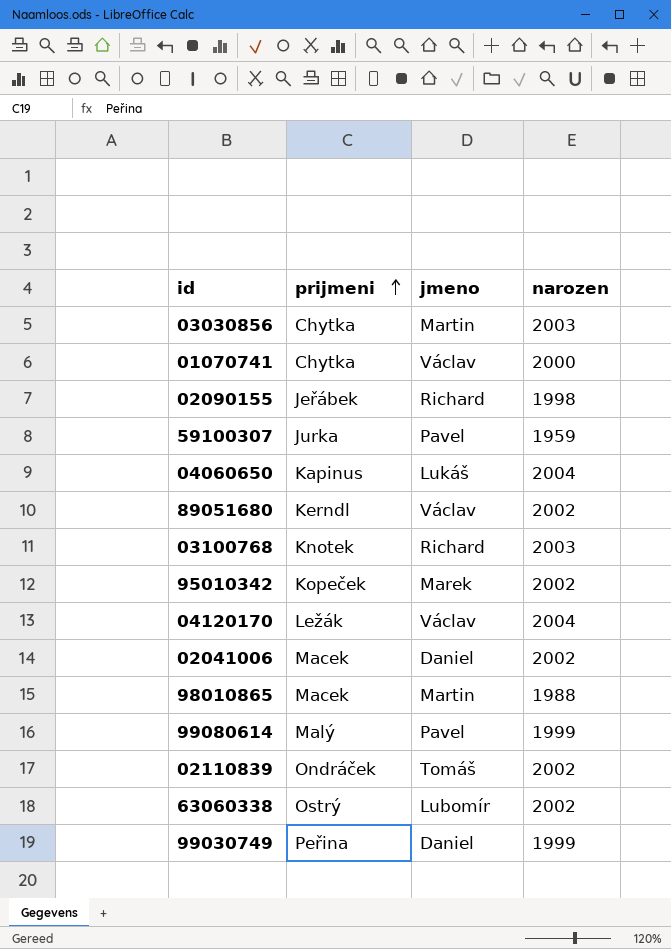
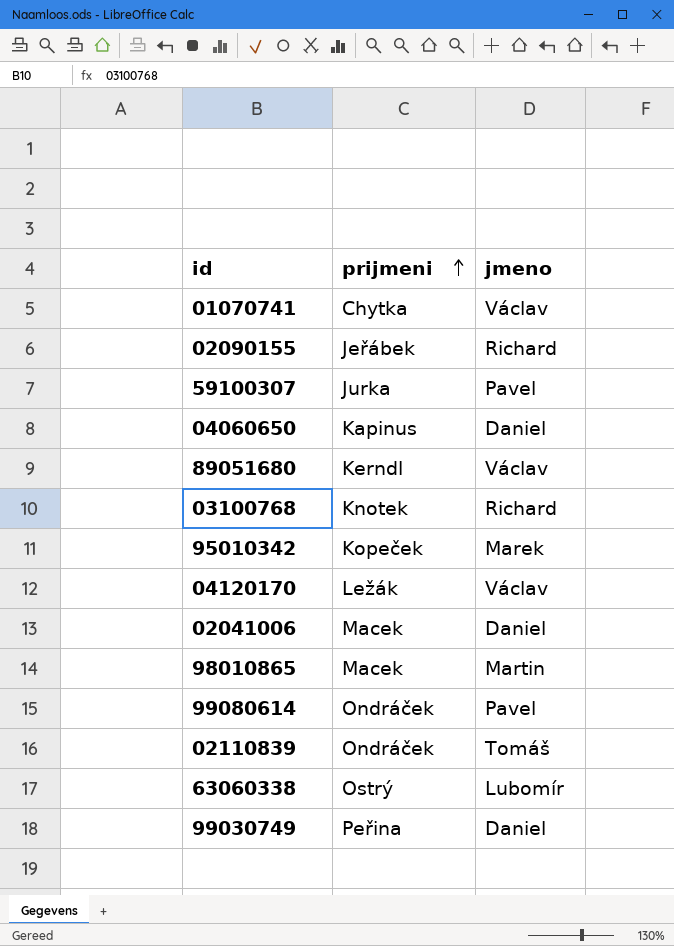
column narozen | position: 4 -> none
row 03030856: Chytka | Martin | 2003 -> none
04060650 | jmeno: Lukáš -> Daniel
99080614 | prijmeni: Malý -> Ondráček

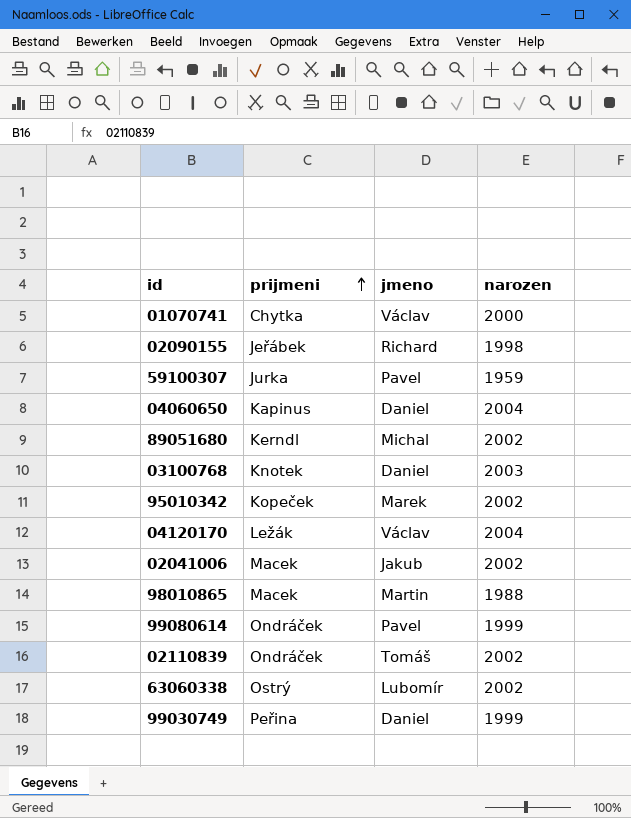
column narozen | position: none -> 4
89051680 | jmeno: Václav -> Michal
03100768 | jmeno: Richard -> Daniel
02041006 | jmeno: Daniel -> Jakub

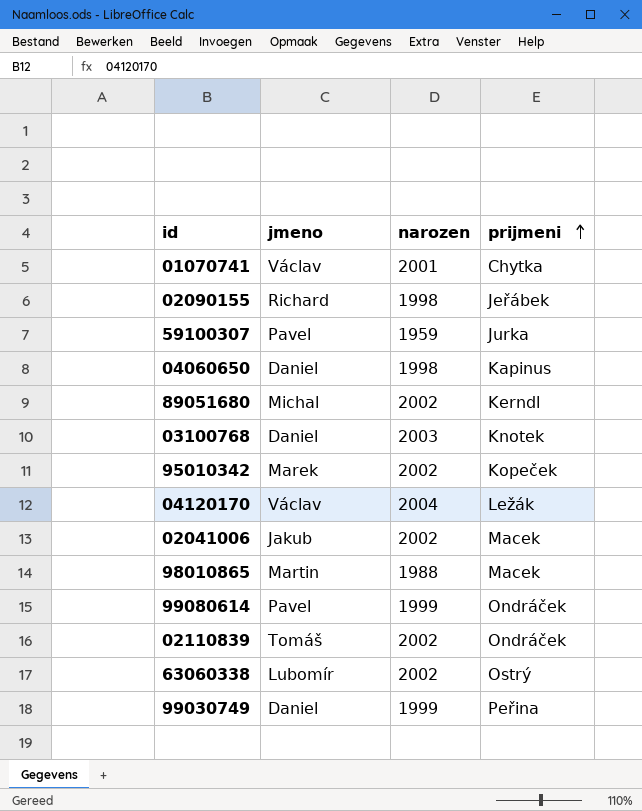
column prijmeni | position: 2 -> 4
01070741 | narozen: 2000 -> 2001
04060650 | narozen: 2004 -> 1998

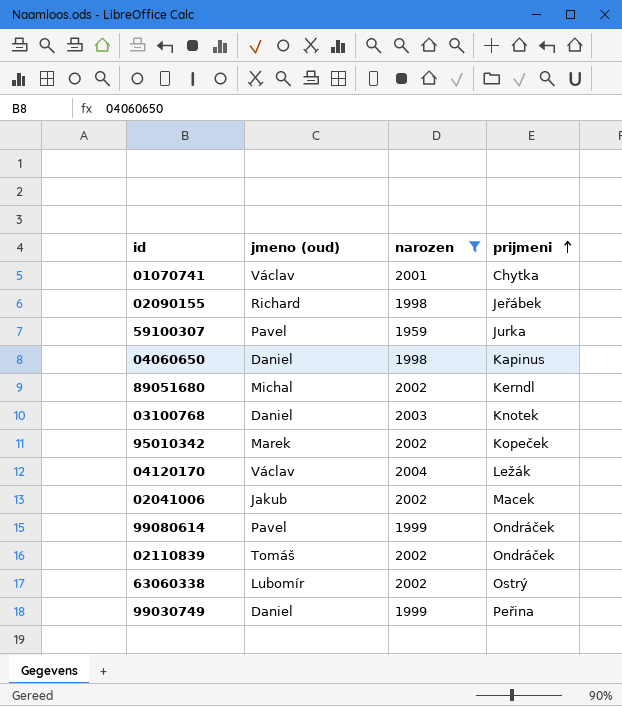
filter: none -> narozen != 1988
column name: jmeno -> jmeno (oud)

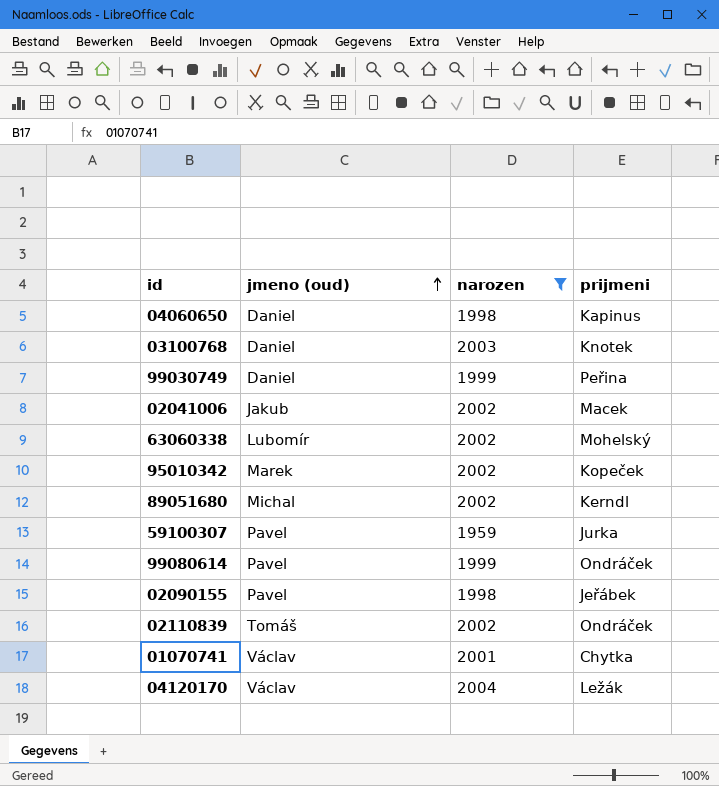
row order: prijmeni ascending -> jmeno (oud) ascending
63060338 | prijmeni: Ostrý -> Mohelský
02090155 | jmeno (oud): Richard -> Pavel

